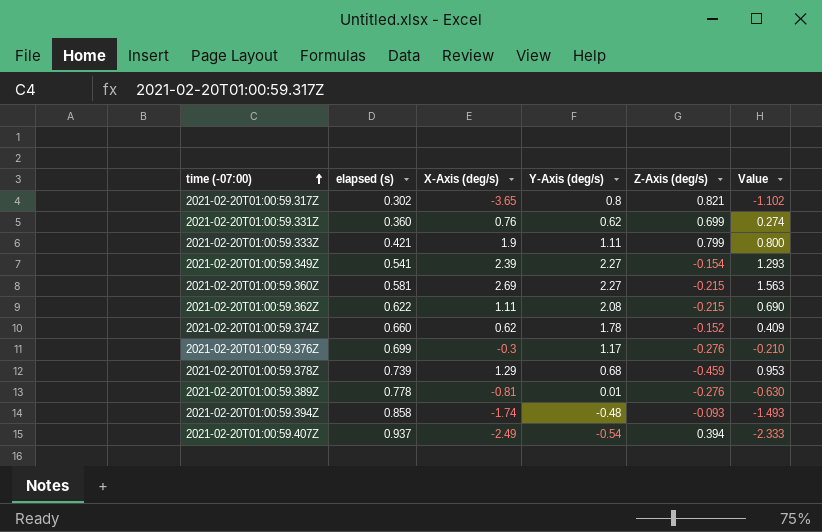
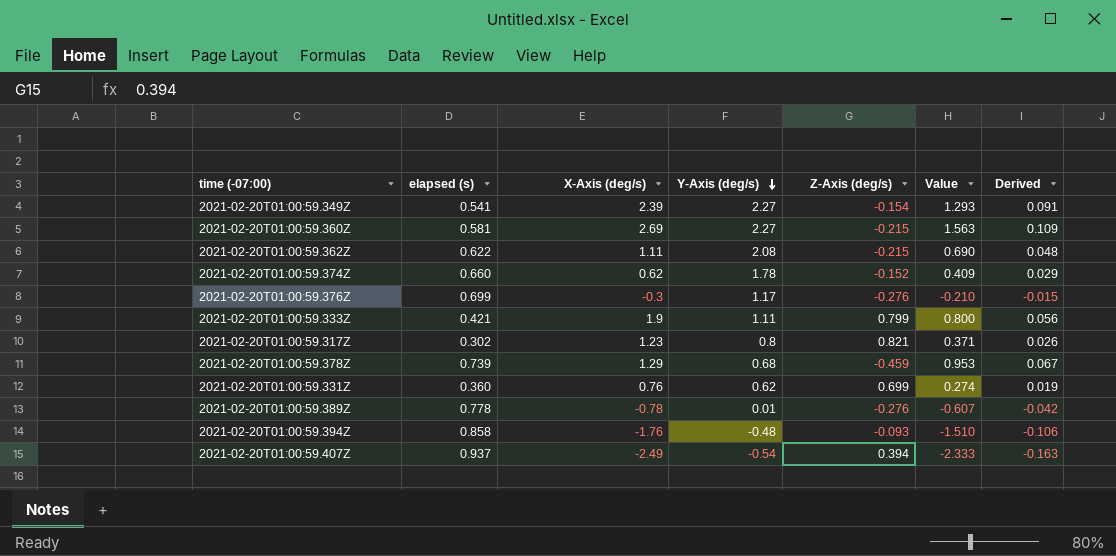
row order: time (-07:00) ascending -> Y-Axis (deg/s) descending
column Derived | formula: none -> [Value] * 0.07
2021-02-20T01:00:59.317Z | X-Axis (deg/s): -3.65 -> 1.23
2021-02-20T01:00:59.317Z | Value: -1.102 -> 0.371
2021-02-20T01:00:59.389Z | X-Axis (deg/s): -0.81 -> -0.78
2021-02-20T01:00:59.389Z | Value: -0.630 -> -0.607
2021-02-20T01:00:59.394Z | X-Axis (deg/s): -1.74 -> -1.76
2021-02-20T01:00:59.394Z | Value: -1.493 -> -1.510

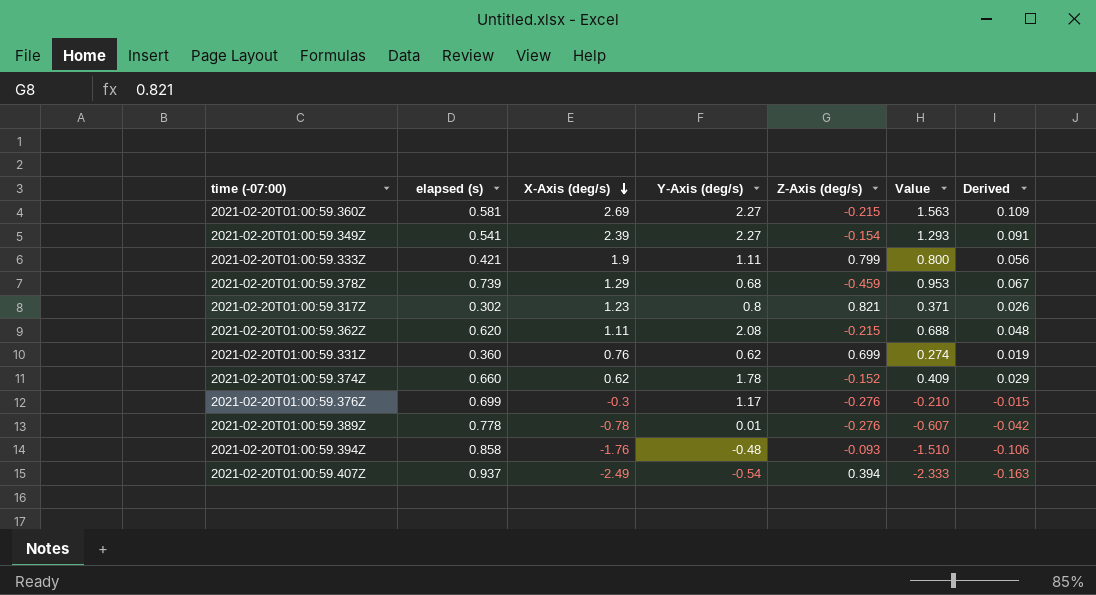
row order: Y-Axis (deg/s) descending -> X-Axis (deg/s) descending
2021-02-20T01:00:59.362Z | elapsed (s): 0.622 -> 0.620
2021-02-20T01:00:59.362Z | Value: 0.690 -> 0.688

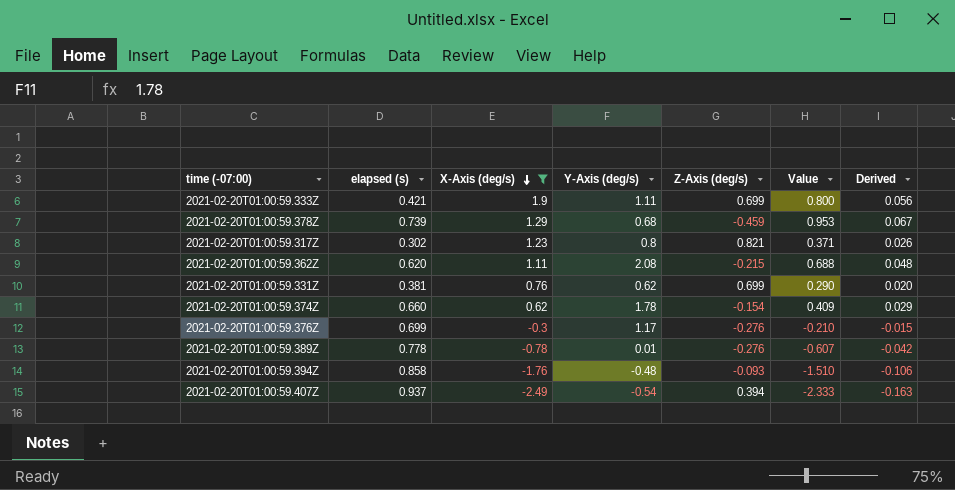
filter: none -> X-Axis (deg/s) <= 1.9
2021-02-20T01:00:59.333Z | Z-Axis (deg/s): 0.799 -> 0.699
2021-02-20T01:00:59.331Z | elapsed (s): 0.360 -> 0.381
2021-02-20T01:00:59.331Z | Value: 0.274 -> 0.290
2021-02-20T01:00:59.331Z | Derived: 0.019 -> 0.020
2021-02-20T01:00:59.374Z | Z-Axis (deg/s): -0.152 -> -0.154

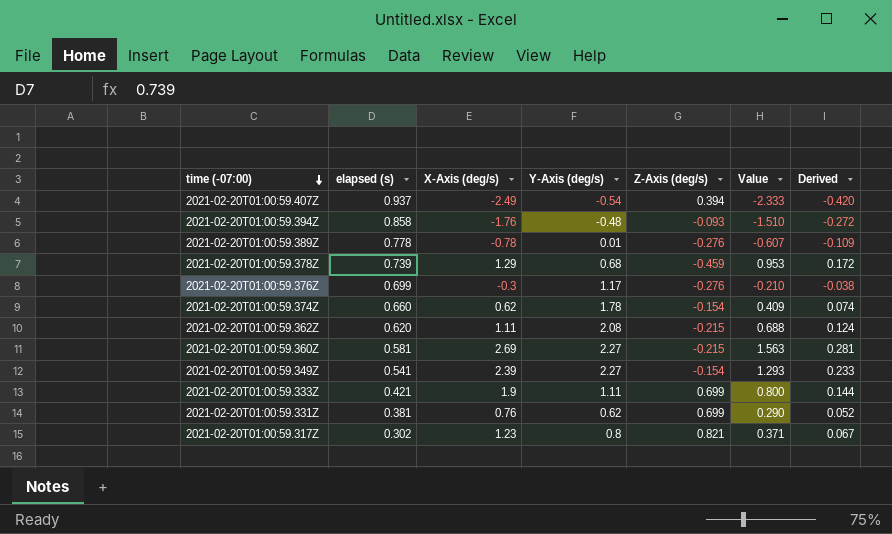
filter: X-Axis (deg/s) <= 1.9 -> none
row order: X-Axis (deg/s) descending -> time (-07:00) descending
column Derived | formula: [Value] * 0.07 -> [Value] * 0.18

